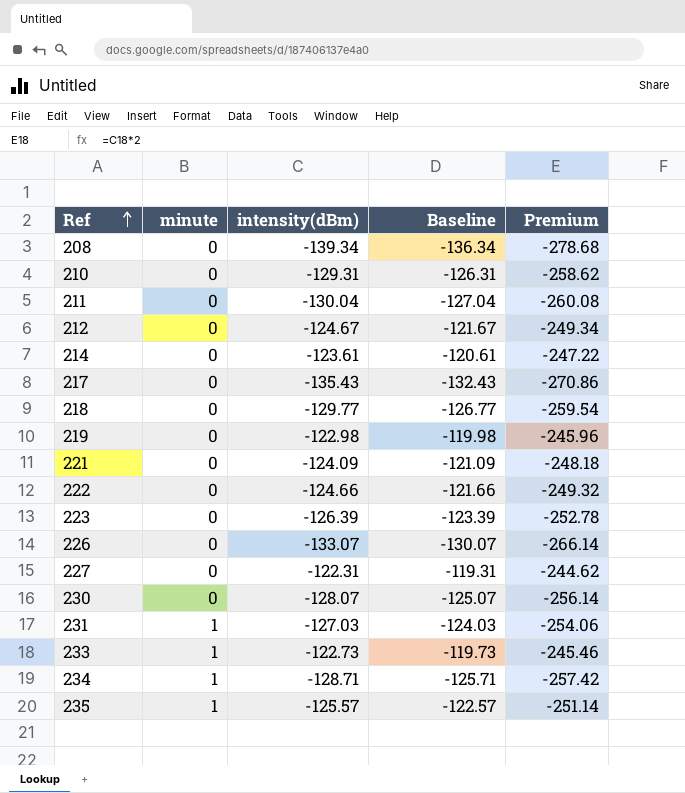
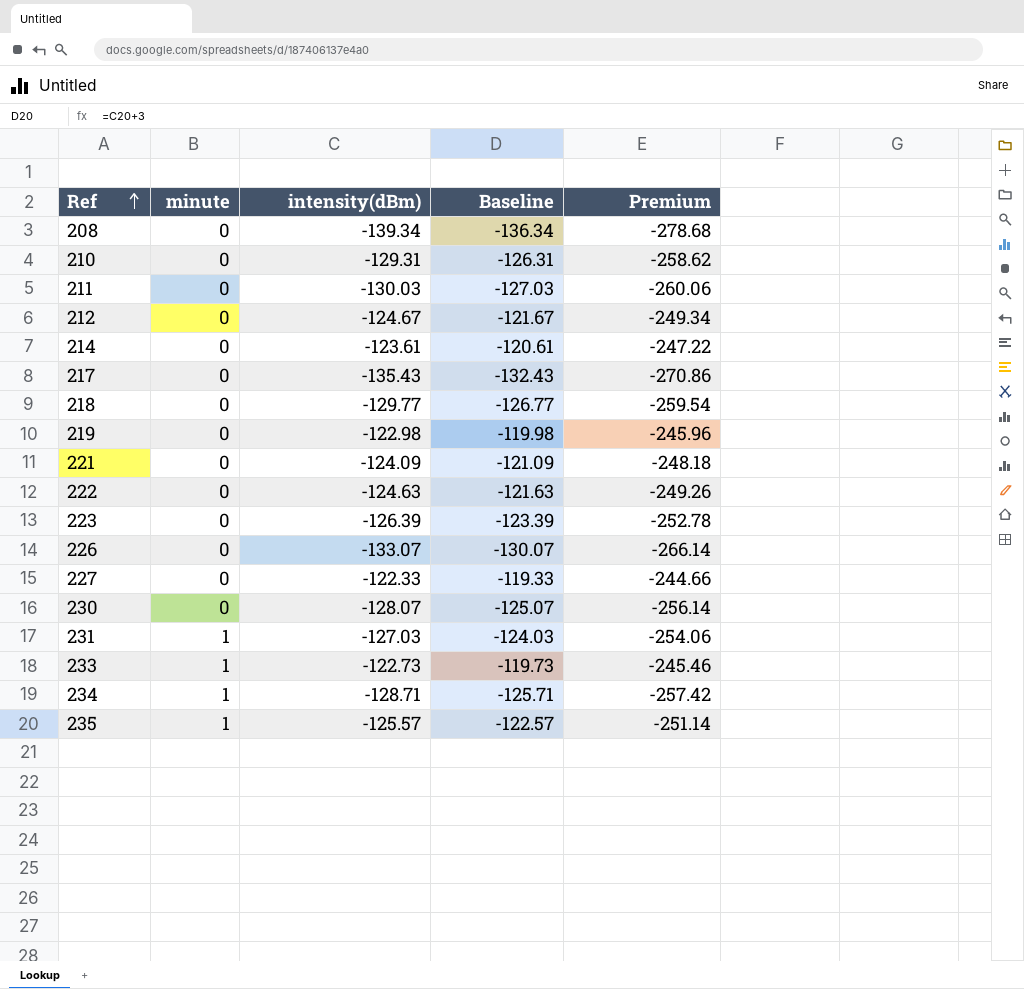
211 | intensity(dBm): -130.04 -> -130.03
211 | Baseline: -127.04 -> -127.03
211 | Premium: -260.08 -> -260.06
222 | intensity(dBm): -124.66 -> -124.63
222 | Baseline: -121.66 -> -121.63
222 | Premium: -249.32 -> -249.26
227 | intensity(dBm): -122.31 -> -122.33
227 | Baseline: -119.31 -> -119.33
227 | Premium: -244.62 -> -244.66

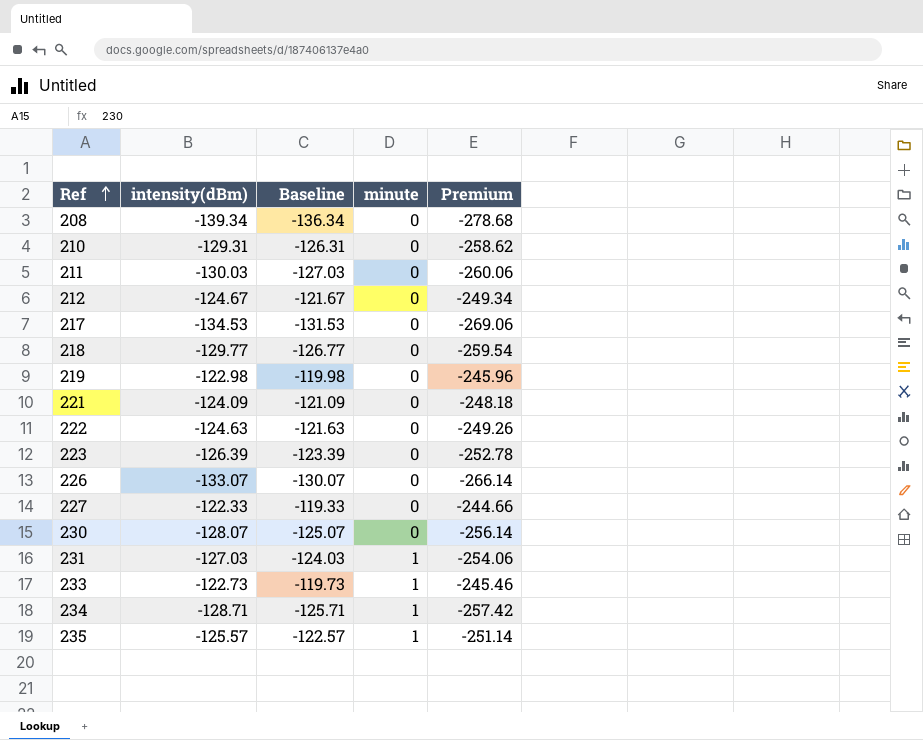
column minute | position: 2 -> 4
row 214: 0 | -123.61 | -120.61 | -247.22 -> none
217 | intensity(dBm): -135.43 -> -134.53
217 | Baseline: -132.43 -> -131.53
217 | Premium: -270.86 -> -269.06

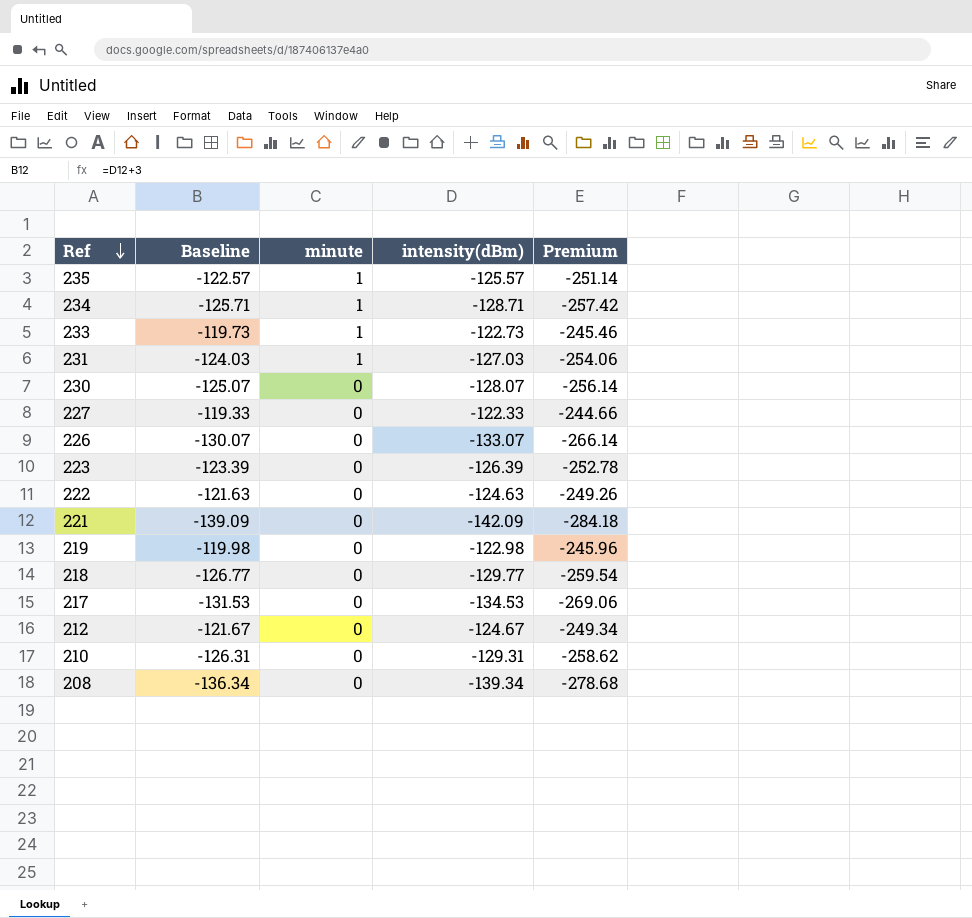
row order: Ref ascending -> Ref descending
column intensity(dBm) | position: 2 -> 4
row 211: -130.03 | -127.03 | 0 | -260.06 -> none
221 | Baseline: -121.09 -> -139.09
221 | intensity(dBm): -124.09 -> -142.09
221 | Premium: -248.18 -> -284.18

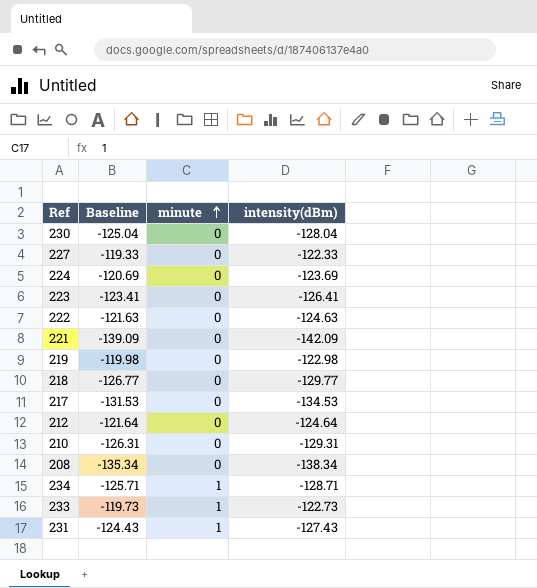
row order: Ref descending -> minute ascending
column Premium | formula: [intensity(dBm)] * 2 -> none
row 235: -122.57 | 1 | -125.57 | -251.14 -> none
row 226: -130.07 | 0 | -133.07 | -266.14 -> none
230 | Baseline: -125.07 -> -125.04
230 | intensity(dBm): -128.07 -> -128.04
row 224: none -> -120.69 | 0 | -123.69
223 | Baseline: -123.39 -> -123.41
223 | intensity(dBm): -126.39 -> -126.41
212 | Baseline: -121.67 -> -121.64
212 | intensity(dBm): -124.67 -> -124.64
208 | Baseline: -136.34 -> -135.34
208 | intensity(dBm): -139.34 -> -138.34
231 | Baseline: -124.03 -> -124.43
231 | intensity(dBm): -127.03 -> -127.43

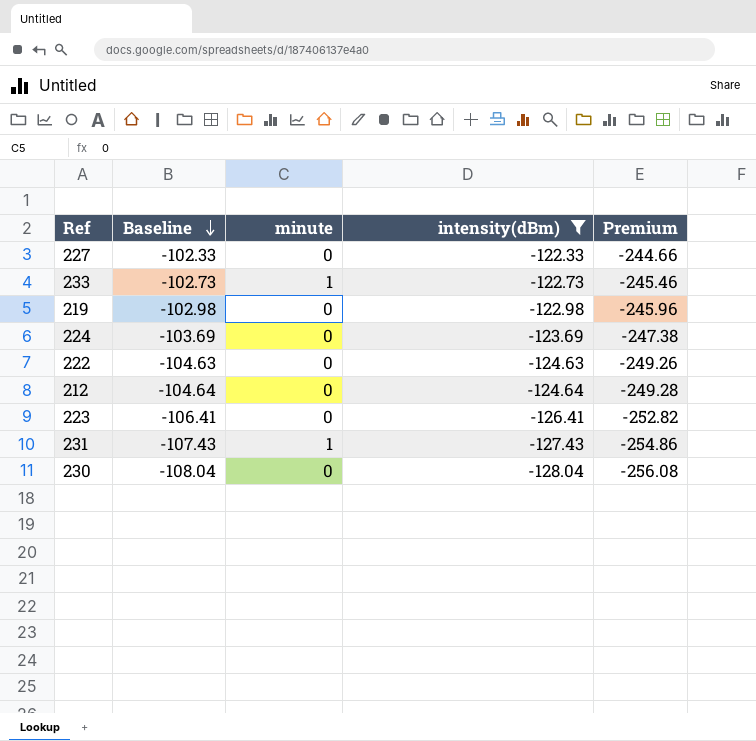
filter: none -> intensity(dBm) >= -128.04
row order: minute ascending -> Baseline descending
column Baseline | formula: [intensity(dBm)] + 3 -> [intensity(dBm)] + 20
column Premium | formula: none -> [intensity(dBm)] * 2

